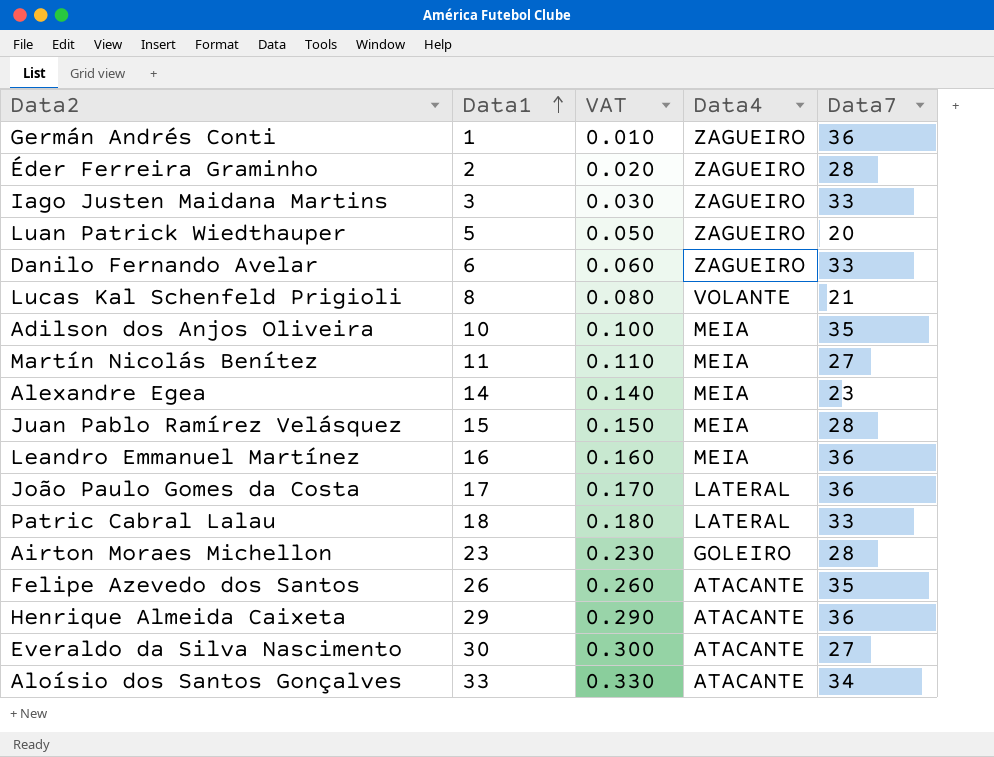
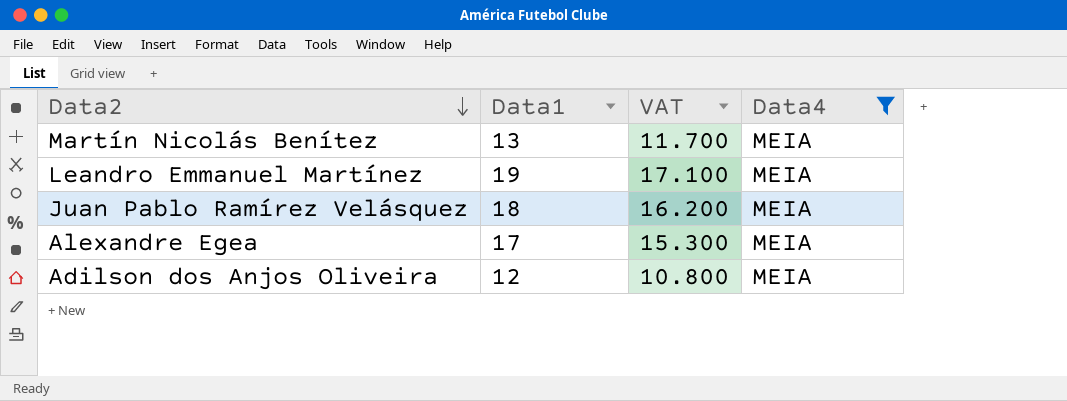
filter: none -> Data4 = MEIA
row order: Data1 ascending -> Data2 descending
column Data7 | position: 5 -> none
column VAT | formula: [Data1] * 0.01 -> [Data1] * 0.9
Martín Nicolás Benítez | Data1: 11 -> 13
Leandro Emmanuel Martínez | Data1: 16 -> 19
Juan Pablo Ramírez Velásquez | Data1: 15 -> 18
Alexandre Egea | Data1: 14 -> 17
Adilson dos Anjos Oliveira | Data1: 10 -> 12

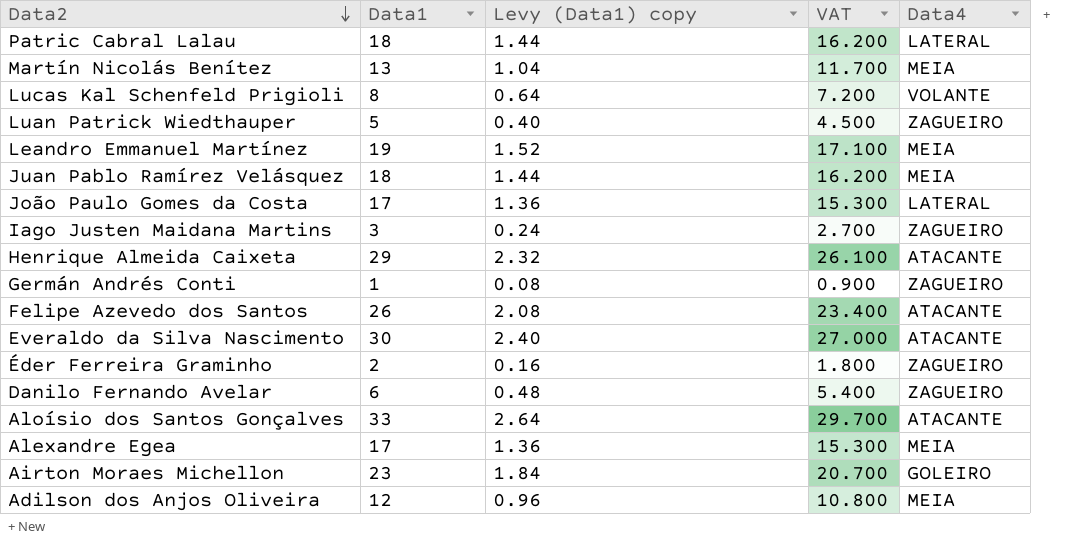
filter: Data4 = MEIA -> none
column Levy (Data1) copy | formula: none -> [Data1] * 0.08

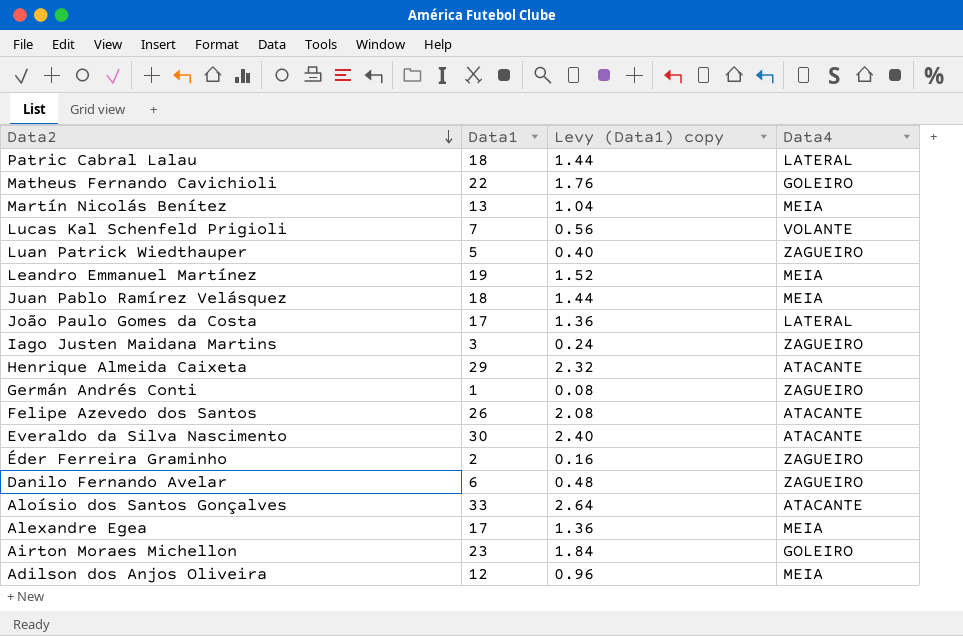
column VAT | formula: [Data1] * 0.9 -> none
row Matheus Fernando Cavichioli: none -> 22 | 1.76 | GOLEIRO
Lucas Kal Schenfeld Prigioli | Data1: 8 -> 7
Lucas Kal Schenfeld Prigioli | Levy (Data1) copy: 0.64 -> 0.56

